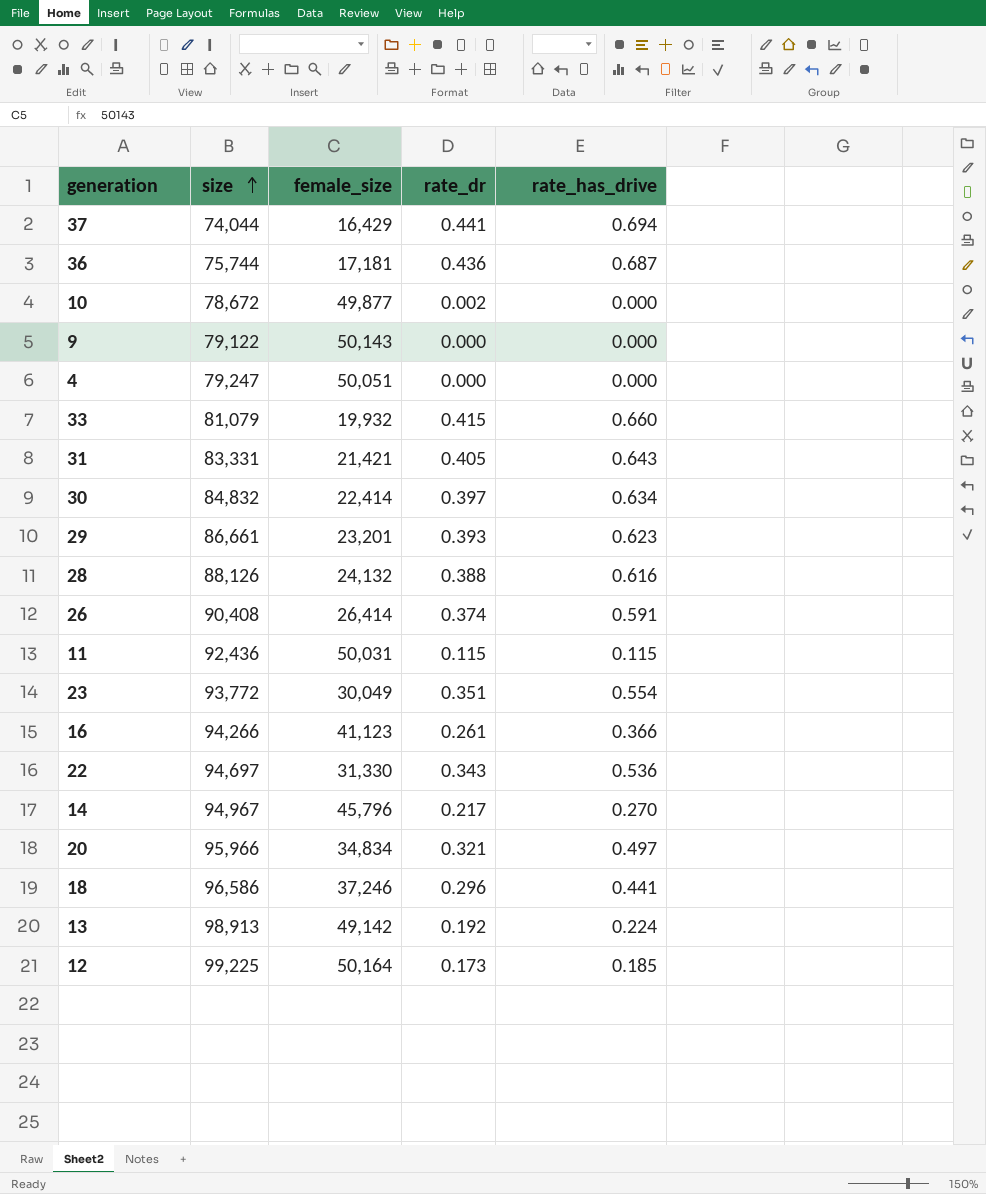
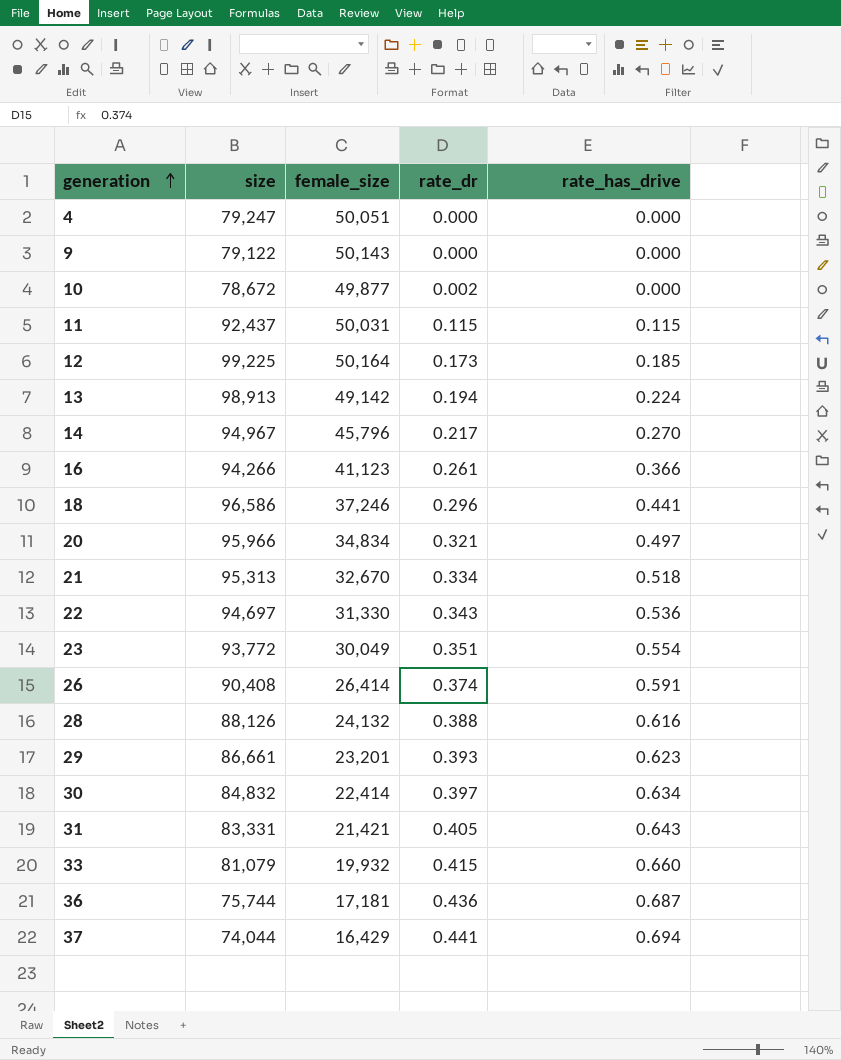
row order: size ascending -> generation ascending
11 | size: 92,436 -> 92,437
13 | rate_dr: 0.192 -> 0.194
row 21: none -> 95,313 | 32,670 | 0.334 | 0.518

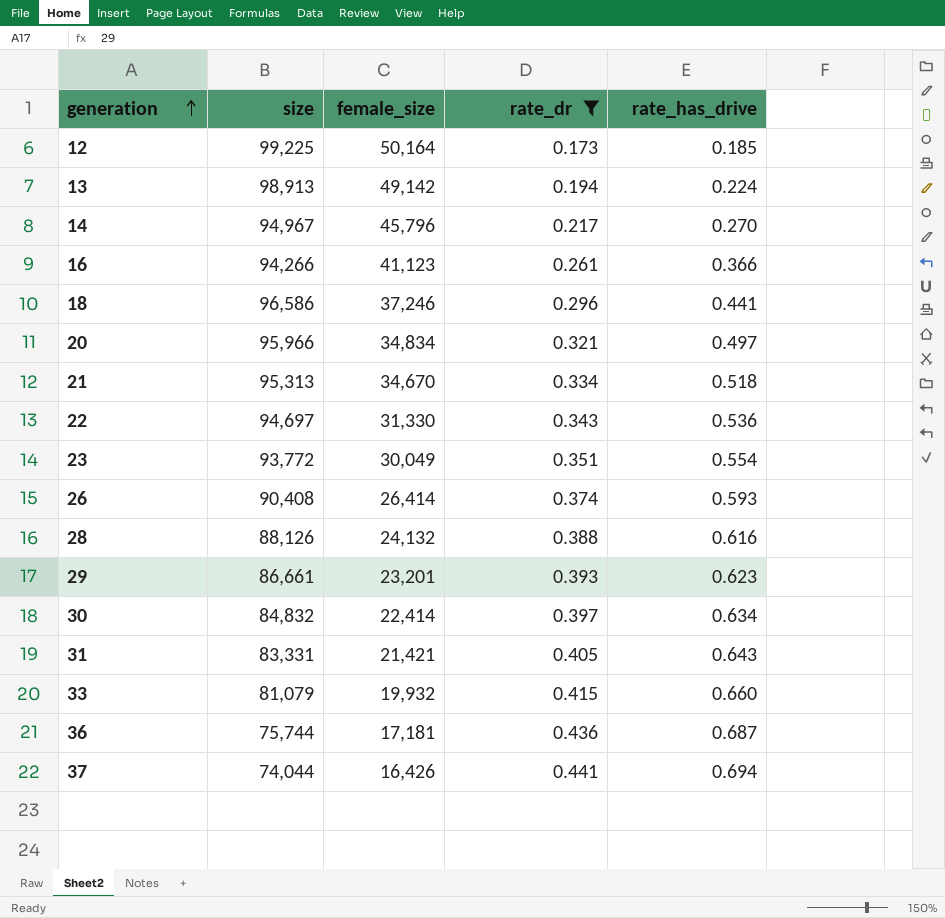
filter: none -> rate_dr >= 0.173
21 | female_size: 32,670 -> 34,670
26 | rate_has_drive: 0.591 -> 0.593
37 | female_size: 16,429 -> 16,426

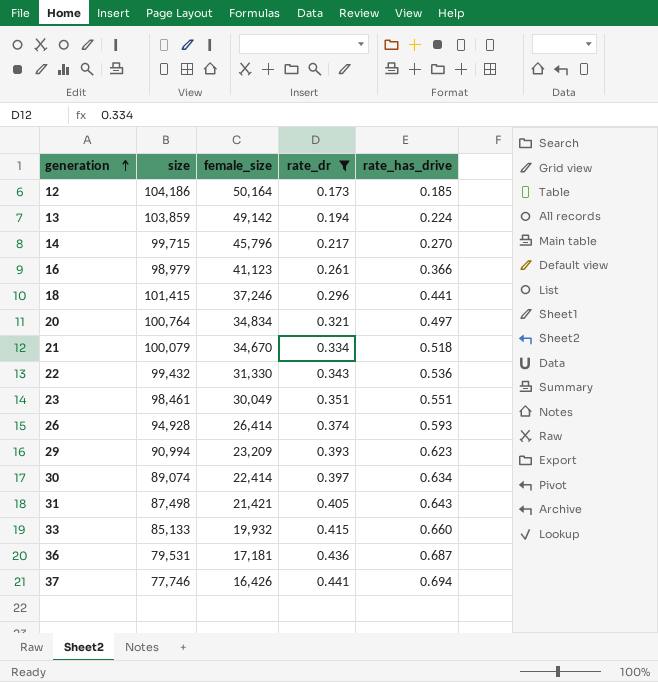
row 28: 88,126 | 24,132 | 0.388 | 0.616 -> none
12 | size: 99,225 -> 104,186
13 | size: 98,913 -> 103,859
14 | size: 94,967 -> 99,715
16 | size: 94,266 -> 98,979
18 | size: 96,586 -> 101,415
20 | size: 95,966 -> 100,764
21 | size: 95,313 -> 100,079
22 | size: 94,697 -> 99,432
23 | size: 93,772 -> 98,461
23 | rate_has_drive: 0.554 -> 0.551
26 | size: 90,408 -> 94,928
29 | size: 86,661 -> 90,994
29 | female_size: 23,201 -> 23,209
30 | size: 84,832 -> 89,074
31 | size: 83,331 -> 87,498
33 | size: 81,079 -> 85,133
36 | size: 75,744 -> 79,531
37 | size: 74,044 -> 77,746

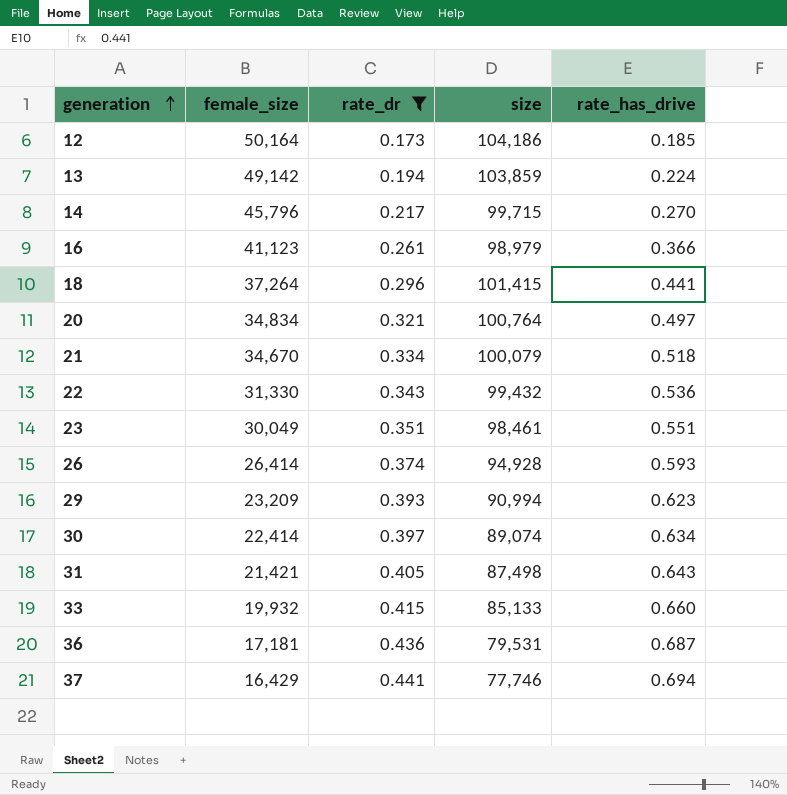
column size | position: 2 -> 4
18 | female_size: 37,246 -> 37,264
37 | female_size: 16,426 -> 16,429

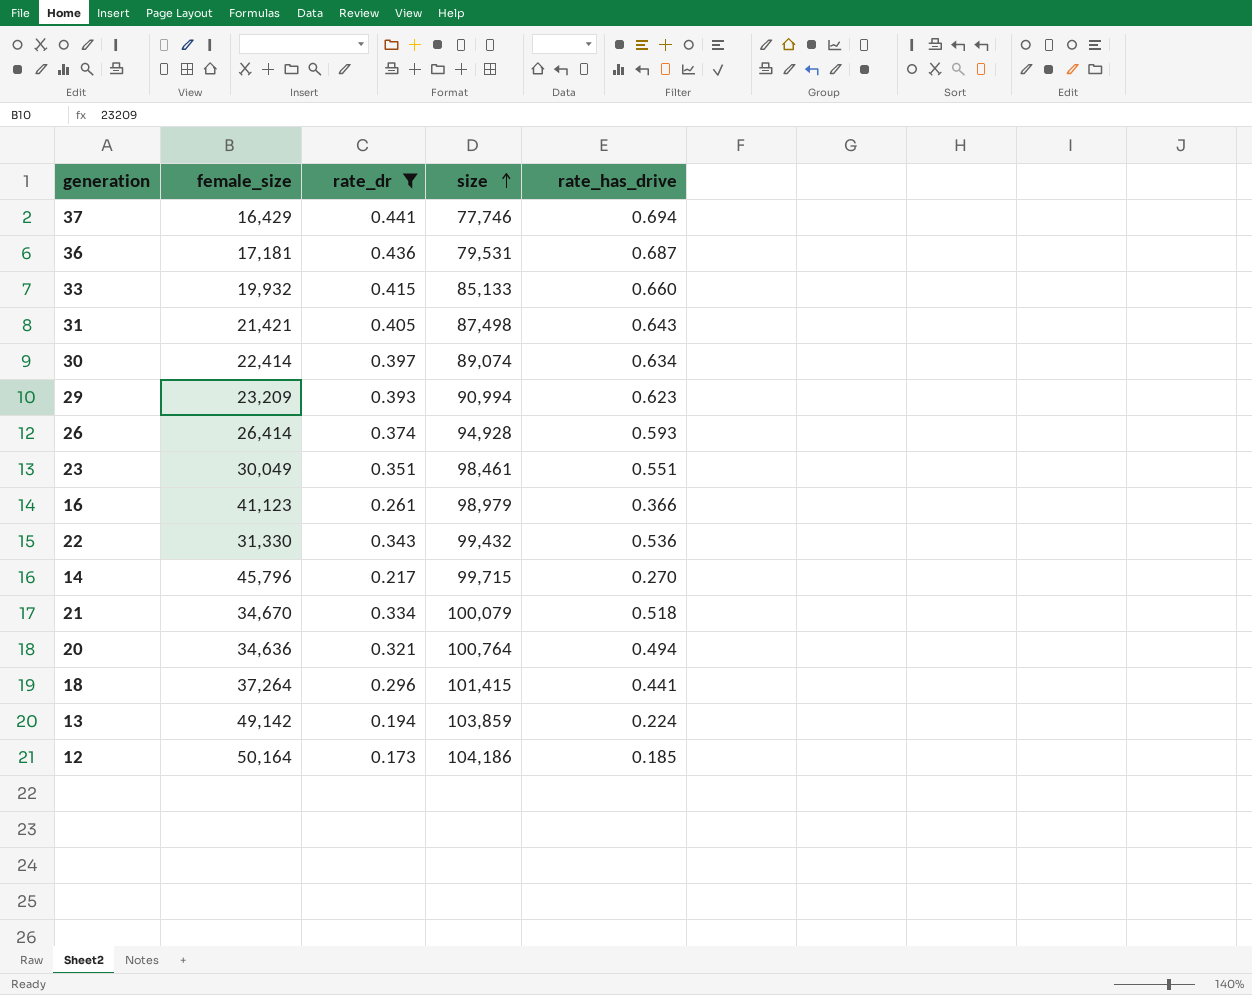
row order: generation ascending -> size ascending
20 | female_size: 34,834 -> 34,636
20 | rate_has_drive: 0.497 -> 0.494

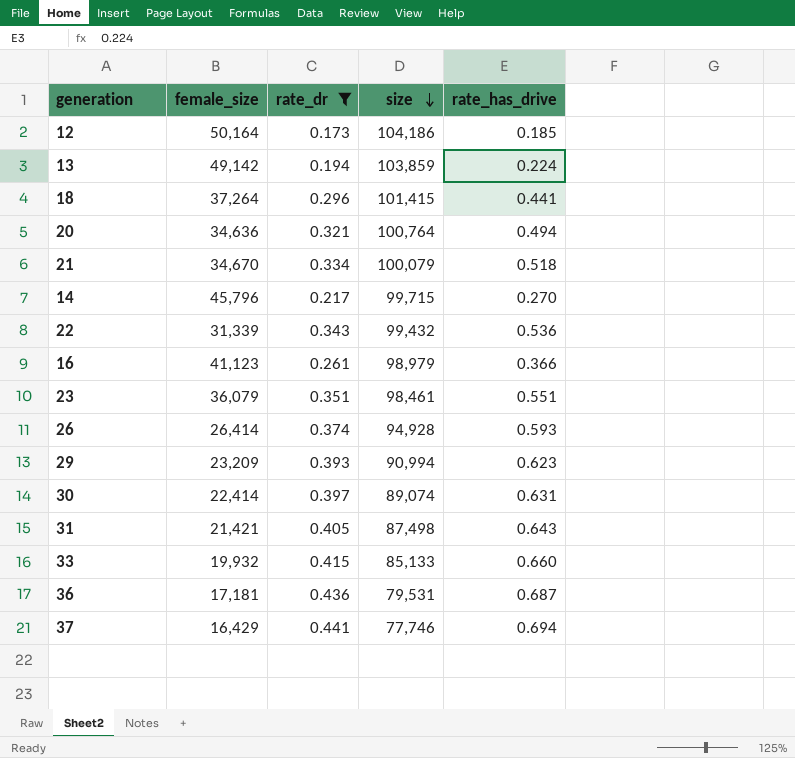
row order: size ascending -> size descending
22 | female_size: 31,330 -> 31,339
23 | female_size: 30,049 -> 36,079
30 | rate_has_drive: 0.634 -> 0.631

